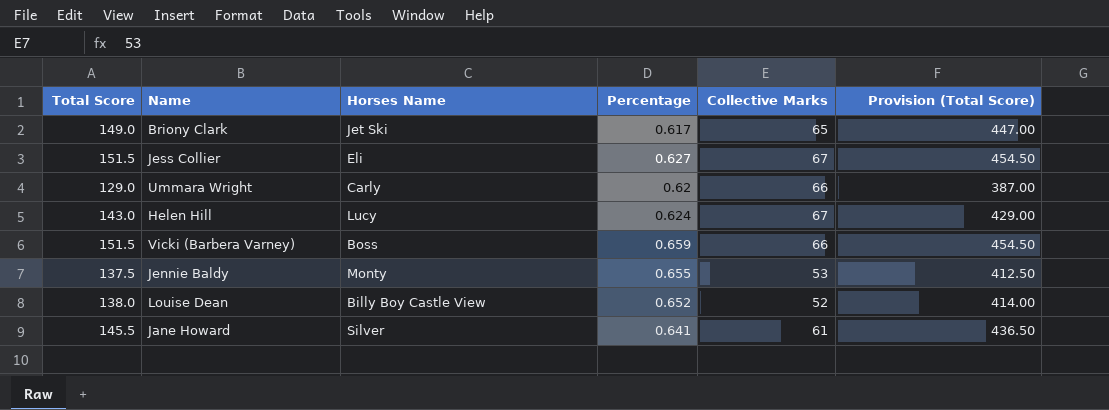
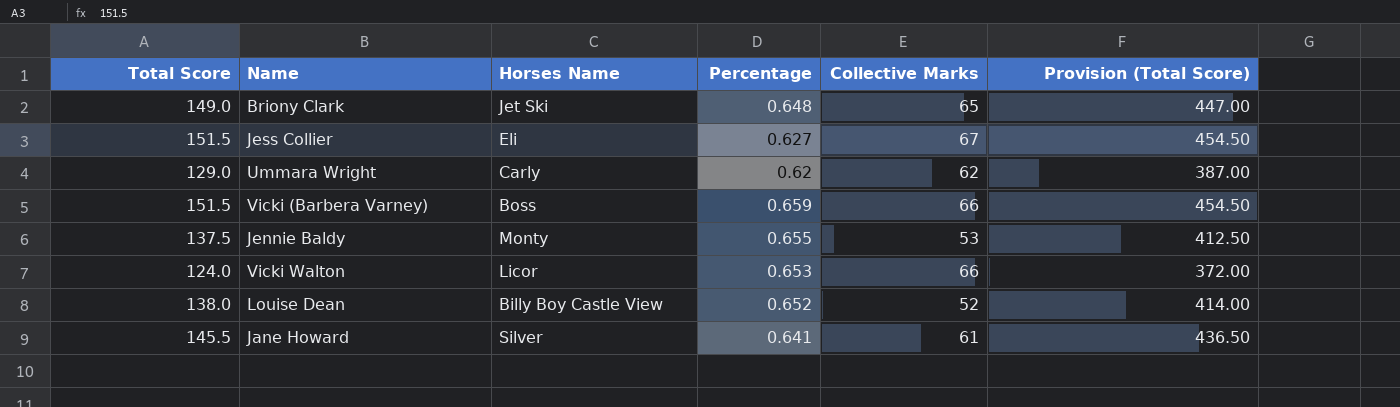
row Helen Hill: 143.0 | Lucy | 0.624 | 67 | 429.00 -> none
Briony Clark | Percentage: 0.617 -> 0.648
Ummara Wright | Collective Marks: 66 -> 62
row Vicki Walton: none -> 124.0 | Licor | 0.653 | 66 | 372.00

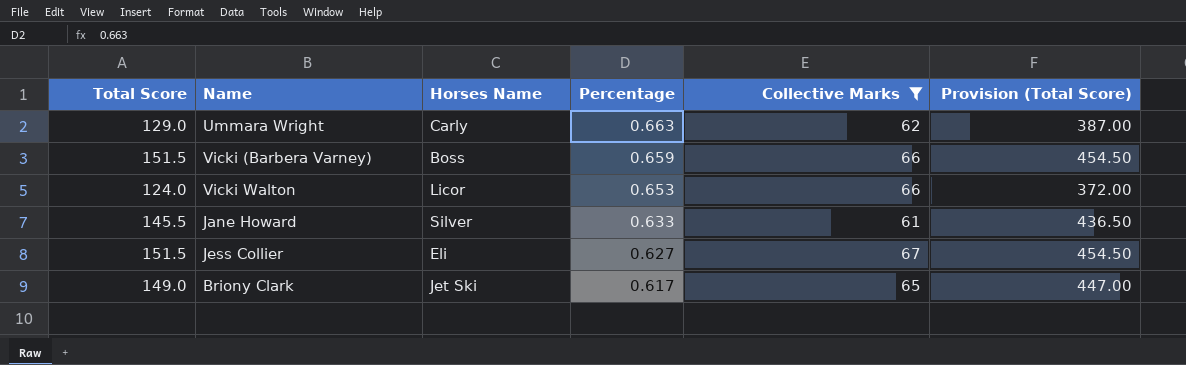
filter: none -> Collective Marks >= 61
row order: none -> Percentage descending
Ummara Wright | Percentage: 0.62 -> 0.663
Jane Howard | Percentage: 0.641 -> 0.633
Briony Clark | Percentage: 0.648 -> 0.617

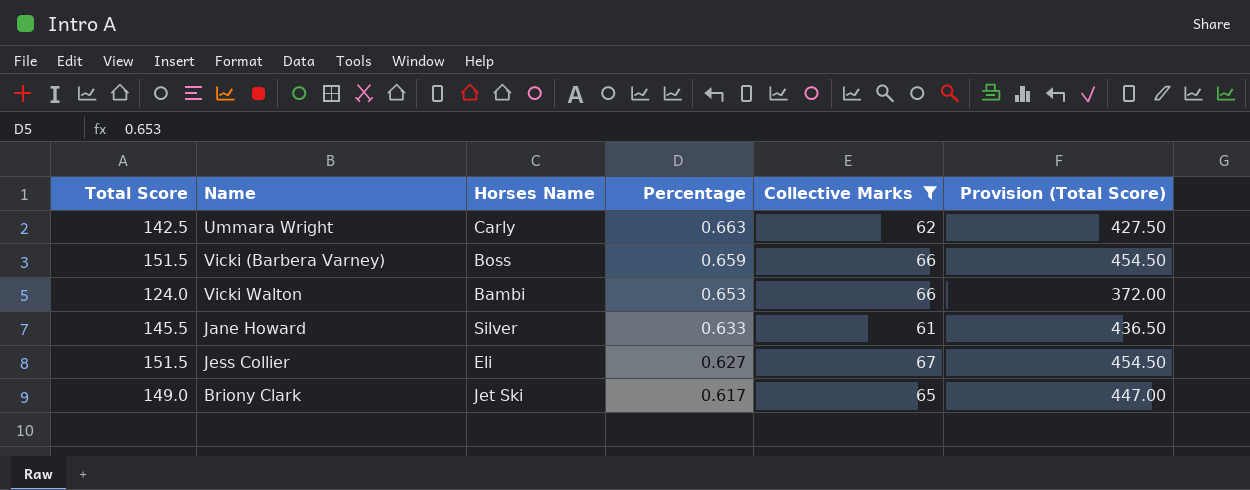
Ummara Wright | Total Score: 129.0 -> 142.5
Ummara Wright | Provision (Total Score): 387.00 -> 427.50
Vicki Walton | Horses Name: Licor -> Bambi

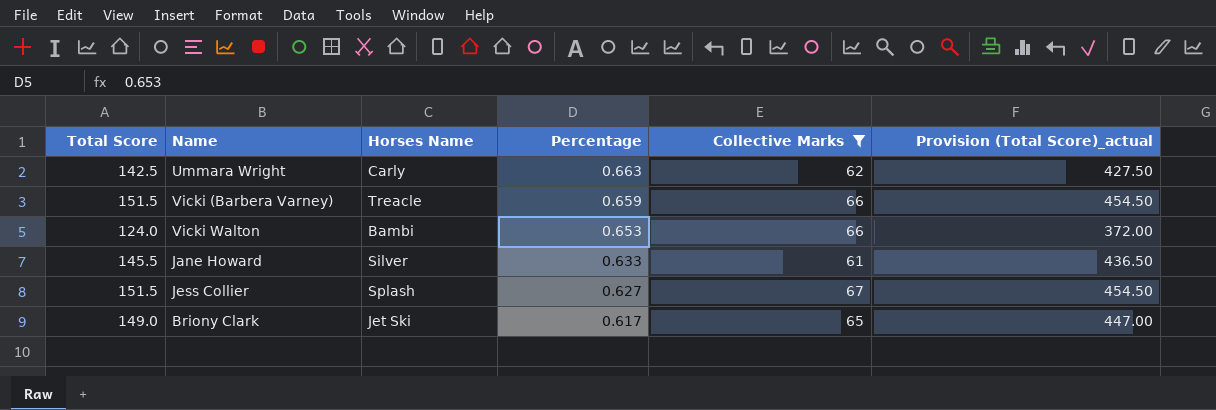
column name: Provision (Total Score) -> Provision (Total Score)_actual
Vicki (Barbera Varney) | Horses Name: Boss -> Treacle
Jess Collier | Horses Name: Eli -> Splash

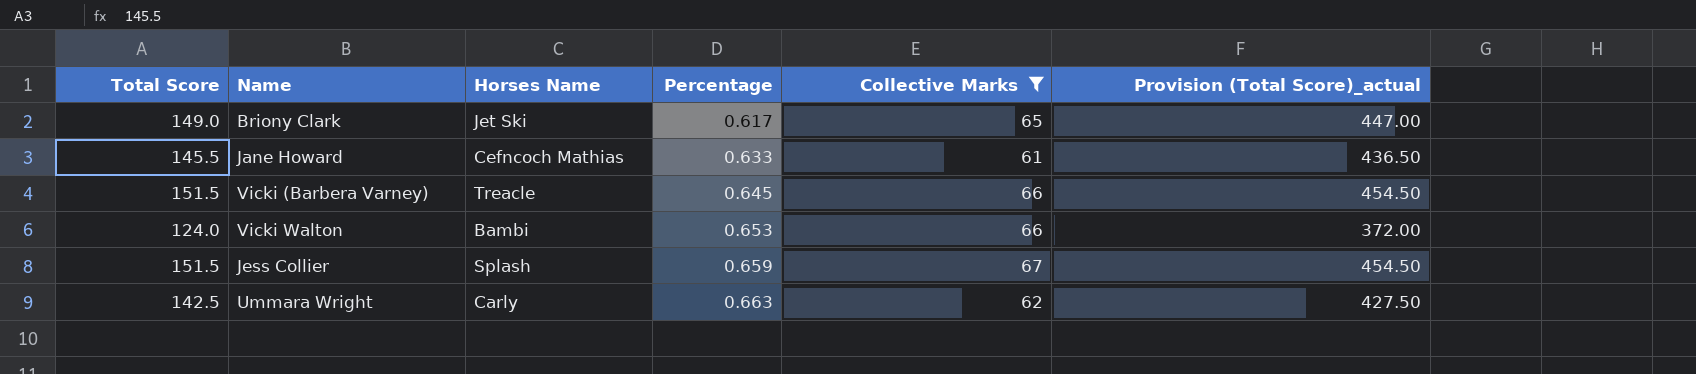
row order: Percentage descending -> Percentage ascending
Jane Howard | Horses Name: Silver -> Cefncoch Mathias
Vicki (Barbera Varney) | Percentage: 0.659 -> 0.645
Jess Collier | Percentage: 0.627 -> 0.659

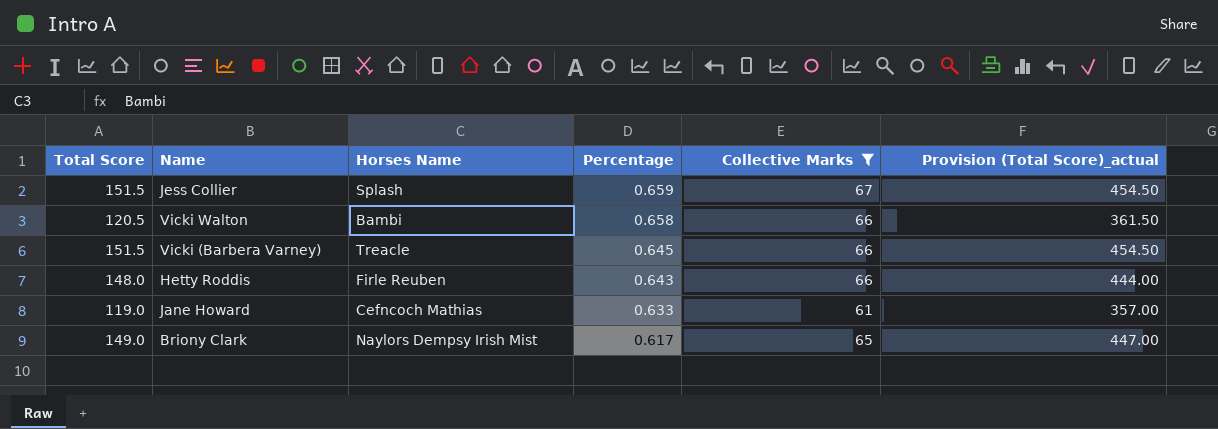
row order: Percentage ascending -> Percentage descending
row Ummara Wright: 142.5 | Carly | 0.663 | 62 | 427.50 -> none
Vicki Walton | Total Score: 124.0 -> 120.5
Vicki Walton | Percentage: 0.653 -> 0.658
Vicki Walton | Provision (Total Score)_actual: 372.00 -> 361.50
row Hetty Roddis: none -> 148.0 | Firle Reuben | 0.643 | 66 | 444.00
Jane Howard | Total Score: 145.5 -> 119.0
Jane Howard | Provision (Total Score)_actual: 436.50 -> 357.00
Briony Clark | Horses Name: Jet Ski -> Naylors Dempsy Irish Mist

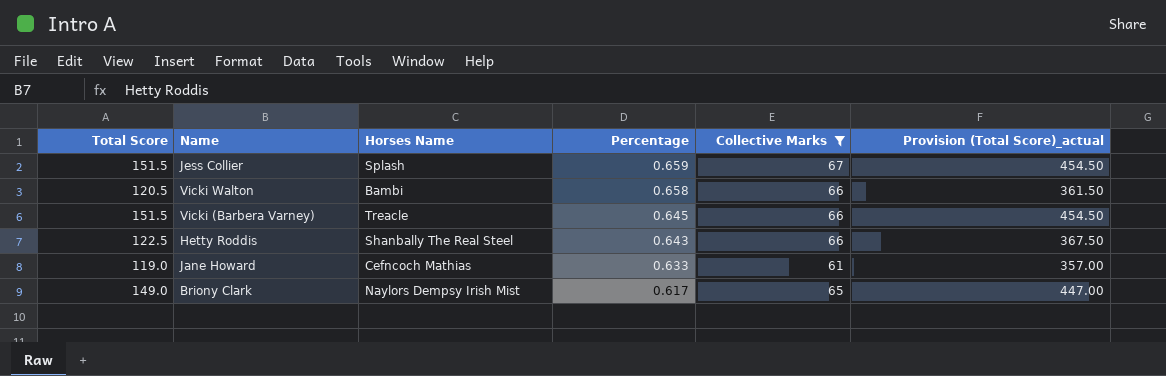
Hetty Roddis | Total Score: 148.0 -> 122.5
Hetty Roddis | Horses Name: Firle Reuben -> Shanbally The Real Steel
Hetty Roddis | Provision (Total Score)_actual: 444.00 -> 367.50

